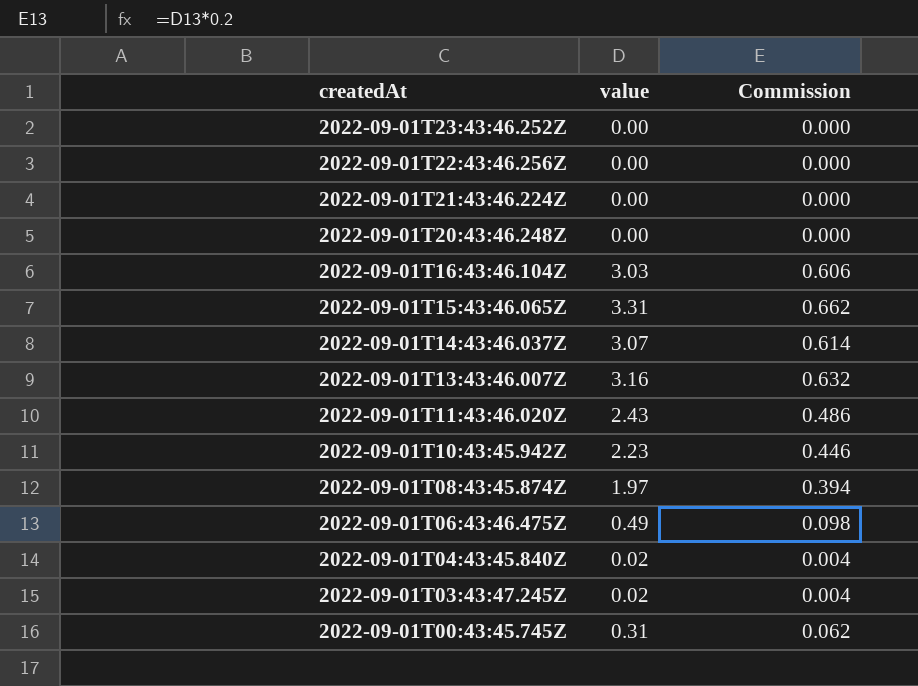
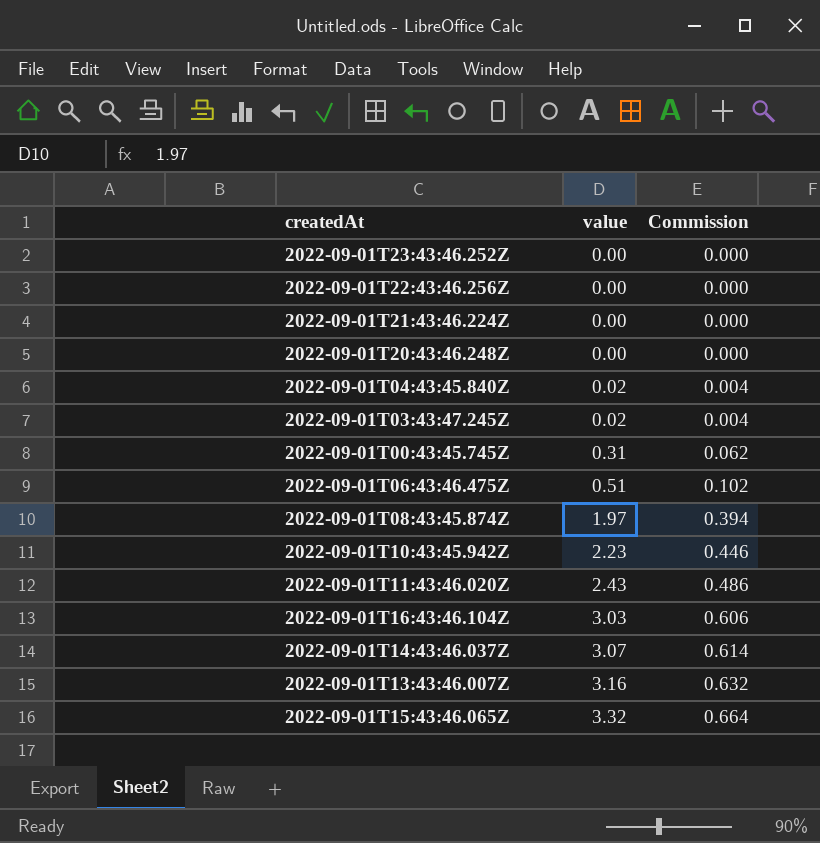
row order: createdAt descending -> value ascending
2022-09-01T06:43:46.475Z | value: 0.49 -> 0.51
2022-09-01T06:43:46.475Z | Commission: 0.098 -> 0.102
2022-09-01T15:43:46.065Z | value: 3.31 -> 3.32
2022-09-01T15:43:46.065Z | Commission: 0.662 -> 0.664

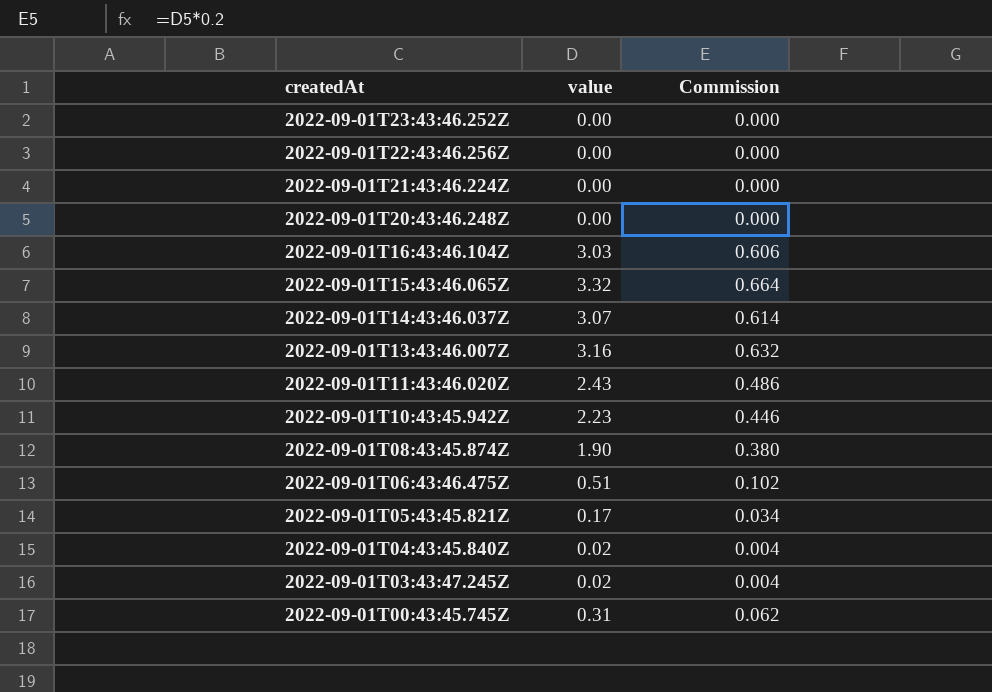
row order: value ascending -> createdAt descending
2022-09-01T08:43:45.874Z | value: 1.97 -> 1.90
2022-09-01T08:43:45.874Z | Commission: 0.394 -> 0.380
row 2022-09-01T05:43:45.821Z: none -> 0.17 | 0.034

